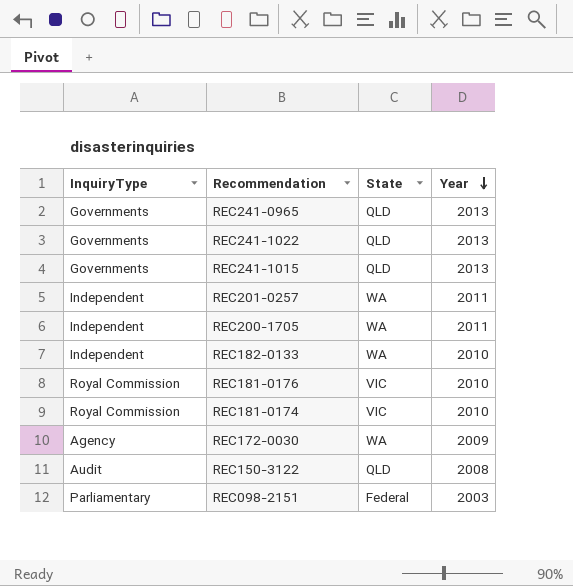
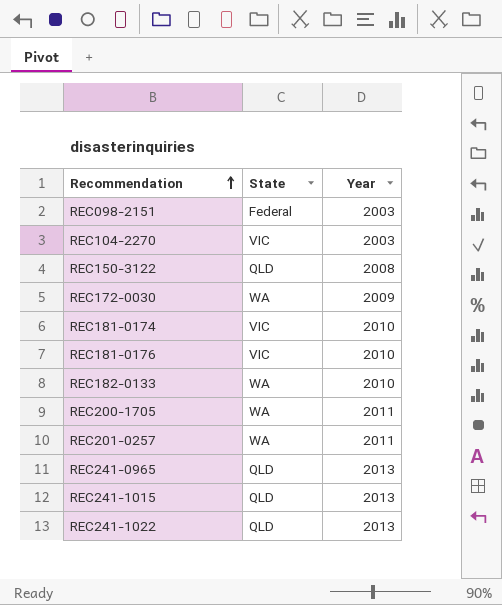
row order: Year descending -> Recommendation ascending
column InquiryType | position: 1 -> none
row REC104-2270: none -> VIC | 2003

